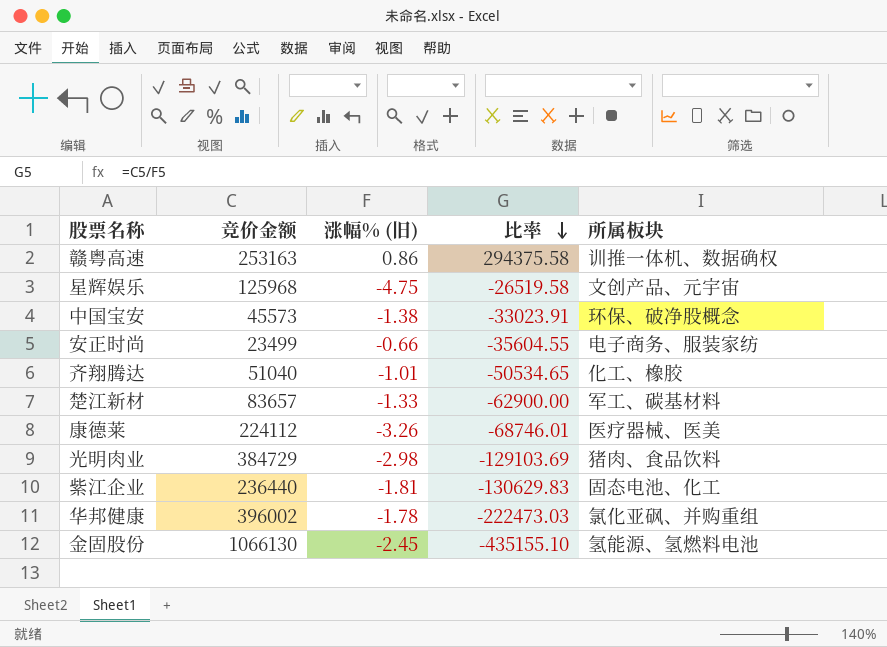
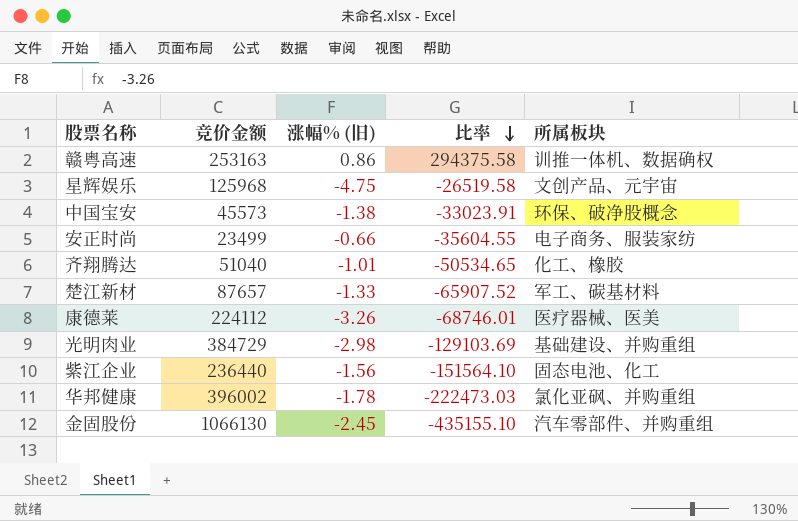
楚江新材 | 竞价金额: 83657 -> 87657
楚江新材 | 比率: -62900.00 -> -65907.52
光明肉业 | 所属板块: 猪肉、食品饮料 -> 基础建设、并购重组
紫江企业 | 涨幅% (旧): -1.81 -> -1.56
紫江企业 | 比率: -130629.83 -> -151564.10
金固股份 | 所属板块: 氢能源、氢燃料电池 -> 汽车零部件、并购重组

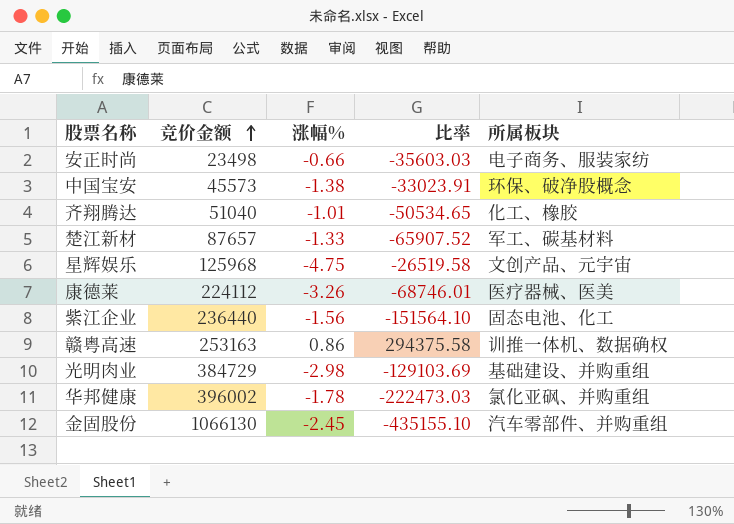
row order: 比率 descending -> 竞价金额 ascending
column name: 涨幅% (旧) -> 涨幅%
安正时尚 | 竞价金额: 23499 -> 23498
安正时尚 | 比率: -35604.55 -> -35603.03

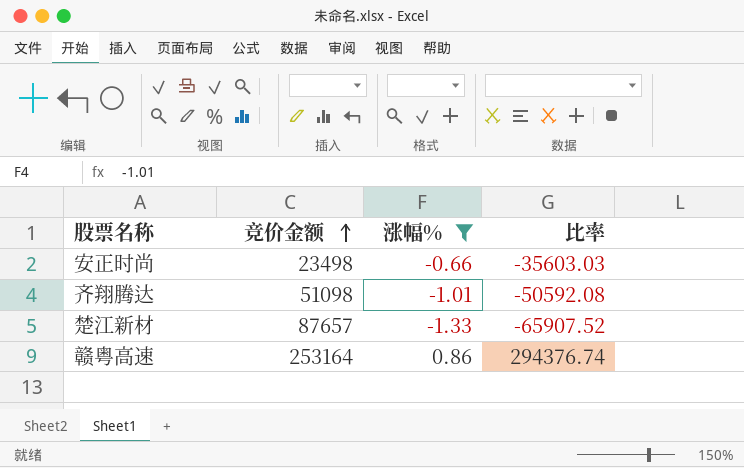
filter: none -> 涨幅% >= -1.33
column 所属板块 | position: 5 -> none
齐翔腾达 | 竞价金额: 51040 -> 51098
齐翔腾达 | 比率: -50534.65 -> -50592.08
赣粤高速 | 竞价金额: 253163 -> 253164
赣粤高速 | 比率: 294375.58 -> 294376.74

